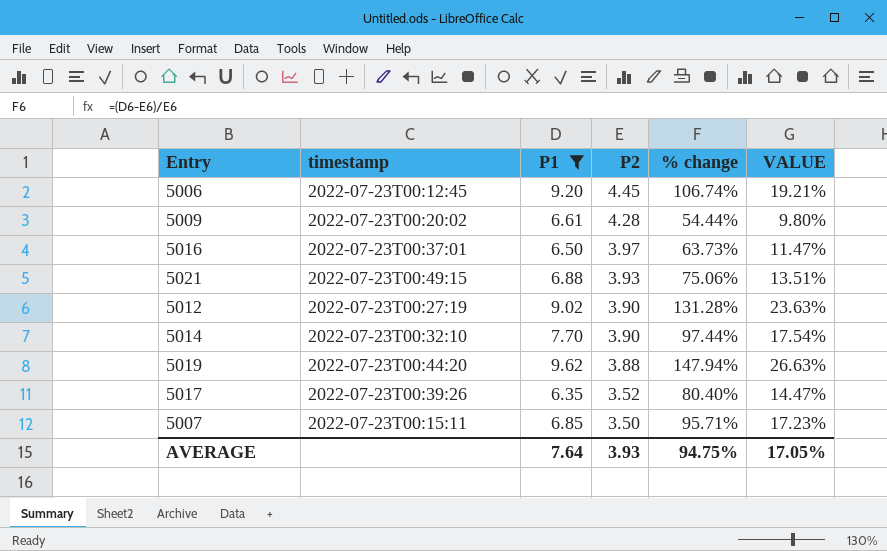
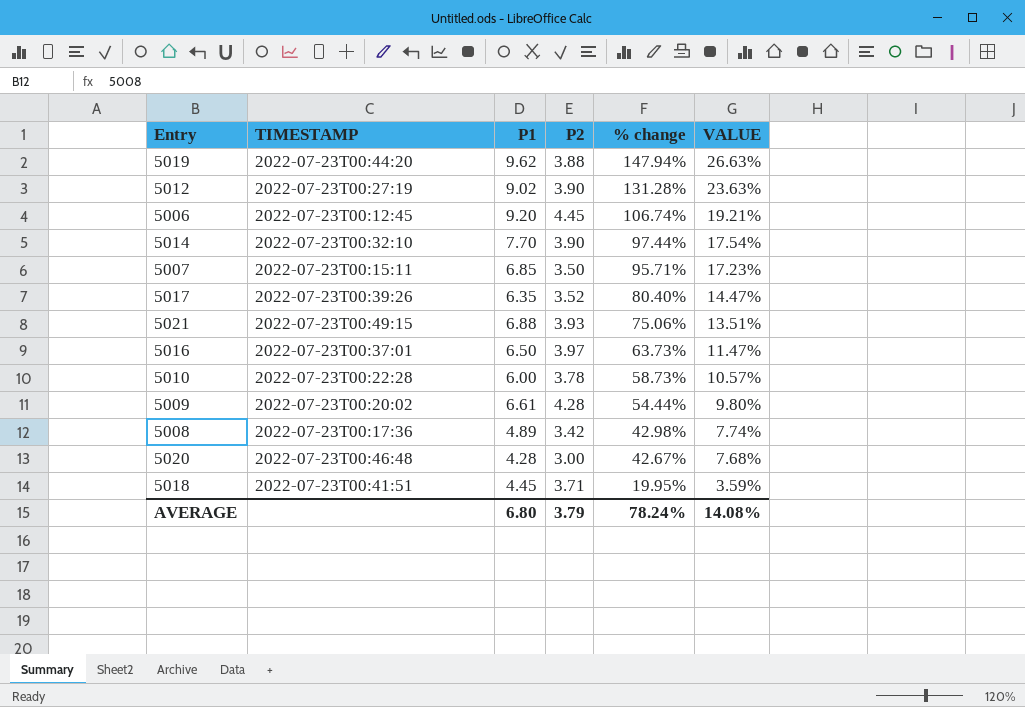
filter: P1 >= 6.35 -> none
row order: P2 descending -> % change descending
column name: timestamp -> TIMESTAMP
AVERAGE | P1: 7.64 -> 6.80
AVERAGE | P2: 3.93 -> 3.79
AVERAGE | % change: 94.75% -> 78.24%
AVERAGE | VALUE: 17.05% -> 14.08%

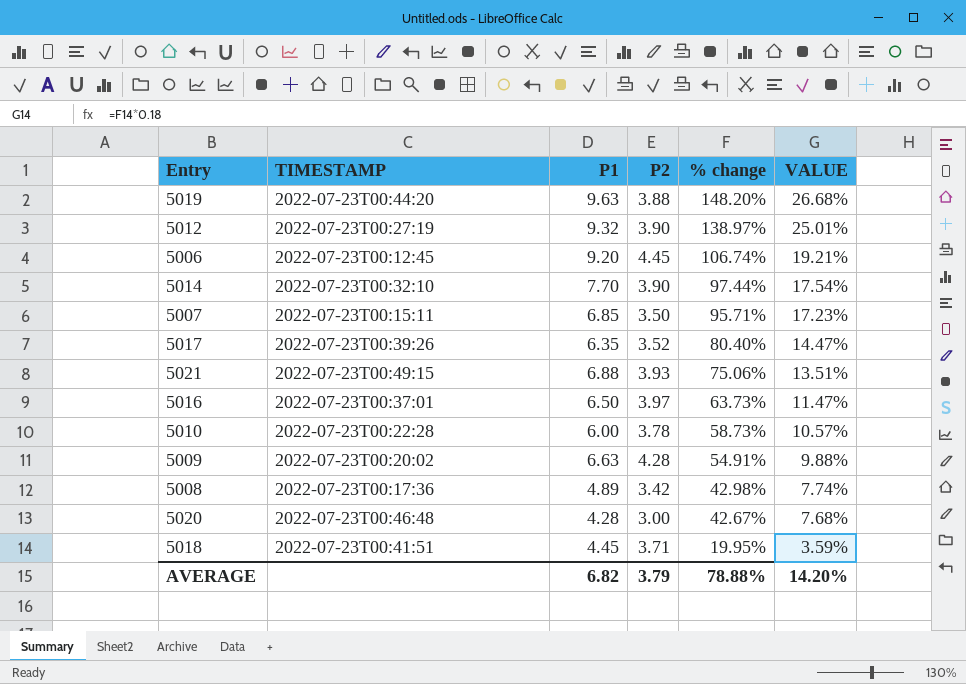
5019 | P1: 9.62 -> 9.63
5019 | % change: 147.94% -> 148.20%
5019 | VALUE: 26.63% -> 26.68%
5012 | P1: 9.02 -> 9.32
5012 | % change: 131.28% -> 138.97%
5012 | VALUE: 23.63% -> 25.01%
5009 | P1: 6.61 -> 6.63
5009 | % change: 54.44% -> 54.91%
5009 | VALUE: 9.80% -> 9.88%
AVERAGE | P1: 6.80 -> 6.82
AVERAGE | % change: 78.24% -> 78.88%
AVERAGE | VALUE: 14.08% -> 14.20%

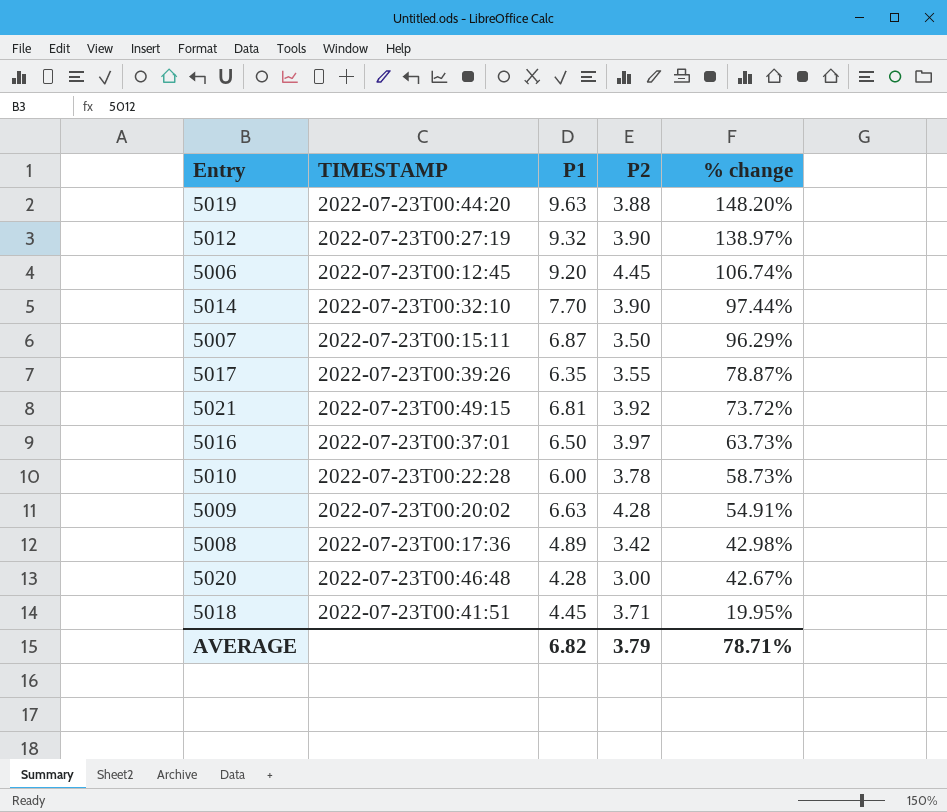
column VALUE | formula: [% change] * 0.18 -> none
5007 | P1: 6.85 -> 6.87
5007 | % change: 95.71% -> 96.29%
5017 | P2: 3.52 -> 3.55
5017 | % change: 80.40% -> 78.87%
5021 | P1: 6.88 -> 6.81
5021 | P2: 3.93 -> 3.92
5021 | % change: 75.06% -> 73.72%
AVERAGE | % change: 78.88% -> 78.71%

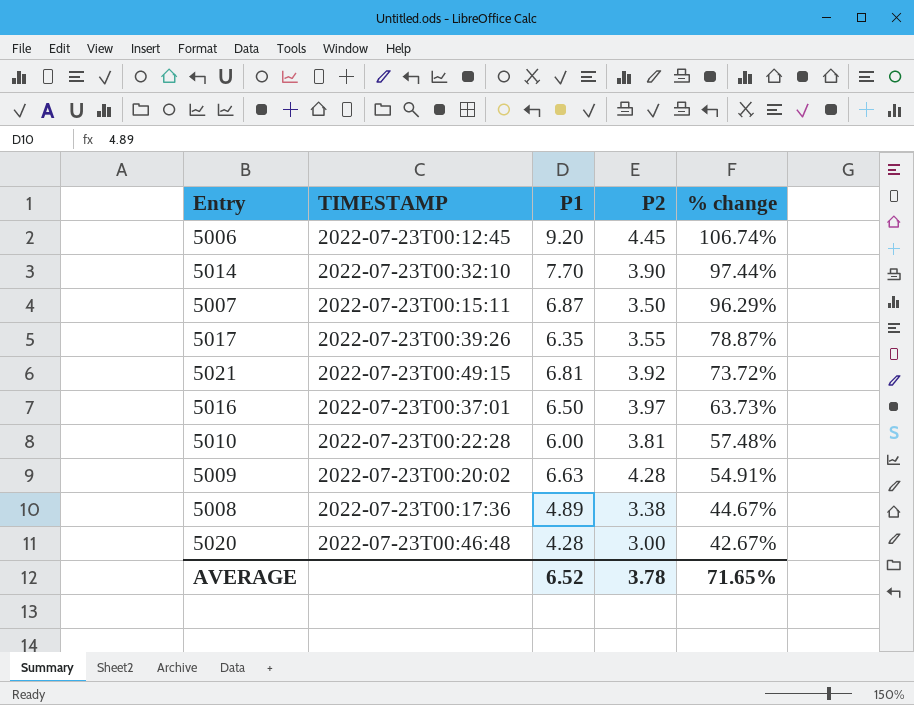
row 5019: 2022-07-23T00:44:20 | 9.63 | 3.88 | 148.20% -> none
row 5012: 2022-07-23T00:27:19 | 9.32 | 3.90 | 138.97% -> none
row 5018: 2022-07-23T00:41:51 | 4.45 | 3.71 | 19.95% -> none
5010 | P2: 3.78 -> 3.81
5010 | % change: 58.73% -> 57.48%
5008 | P2: 3.42 -> 3.38
5008 | % change: 42.98% -> 44.67%
AVERAGE | P1: 6.82 -> 6.52
AVERAGE | P2: 3.79 -> 3.78
AVERAGE | % change: 78.71% -> 71.65%

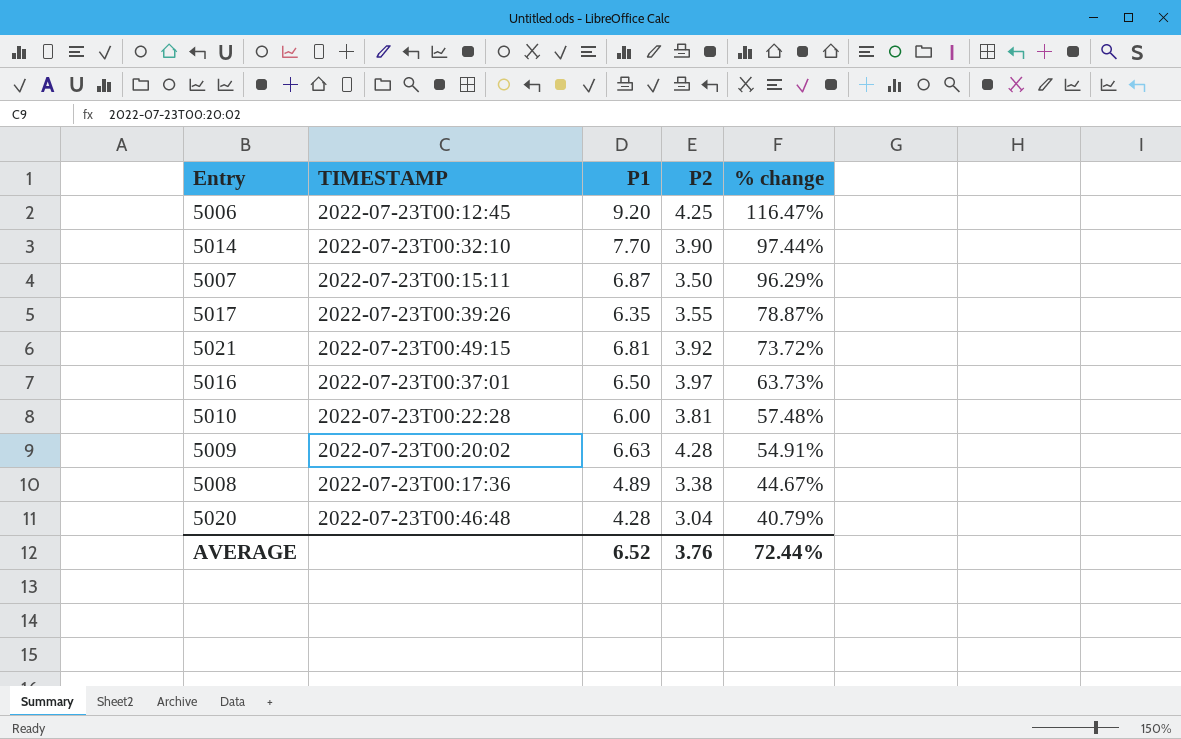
5006 | P2: 4.45 -> 4.25
5006 | % change: 106.74% -> 116.47%
5020 | P2: 3.00 -> 3.04
5020 | % change: 42.67% -> 40.79%
AVERAGE | P2: 3.78 -> 3.76
AVERAGE | % change: 71.65% -> 72.44%

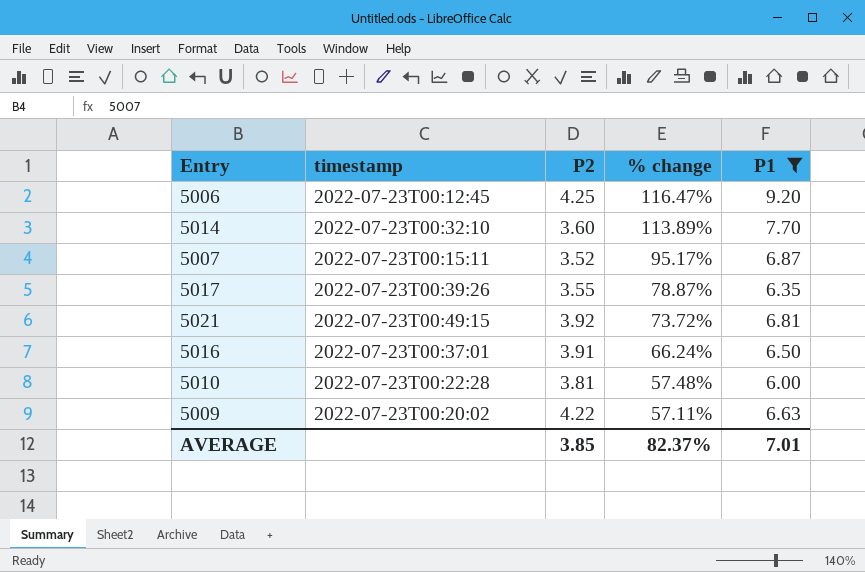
filter: none -> P1 >= 6.00
column name: TIMESTAMP -> timestamp
column P1 | position: 3 -> 5
5014 | P2: 3.90 -> 3.60
5014 | % change: 97.44% -> 113.89%
5007 | P2: 3.50 -> 3.52
5007 | % change: 96.29% -> 95.17%
5016 | P2: 3.97 -> 3.91
5016 | % change: 63.73% -> 66.24%
5009 | P2: 4.28 -> 4.22
5009 | % change: 54.91% -> 57.11%
AVERAGE | P2: 3.76 -> 3.85
AVERAGE | % change: 72.44% -> 82.37%
AVERAGE | P1: 6.52 -> 7.01

